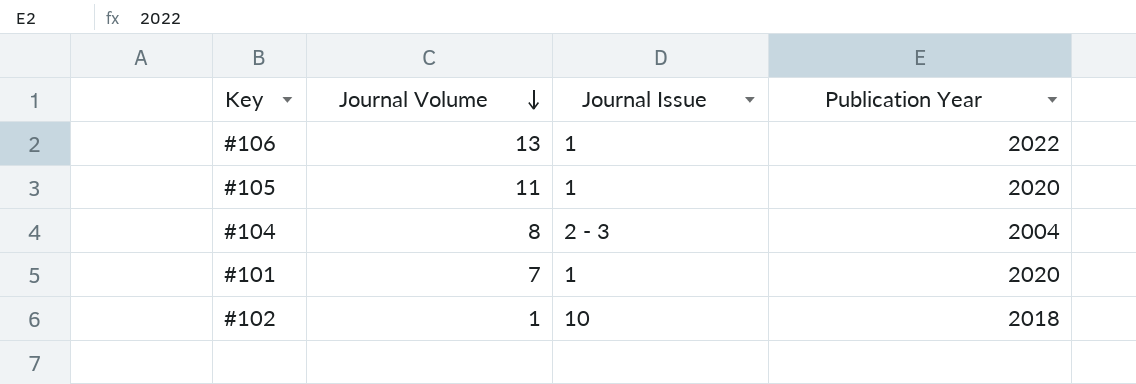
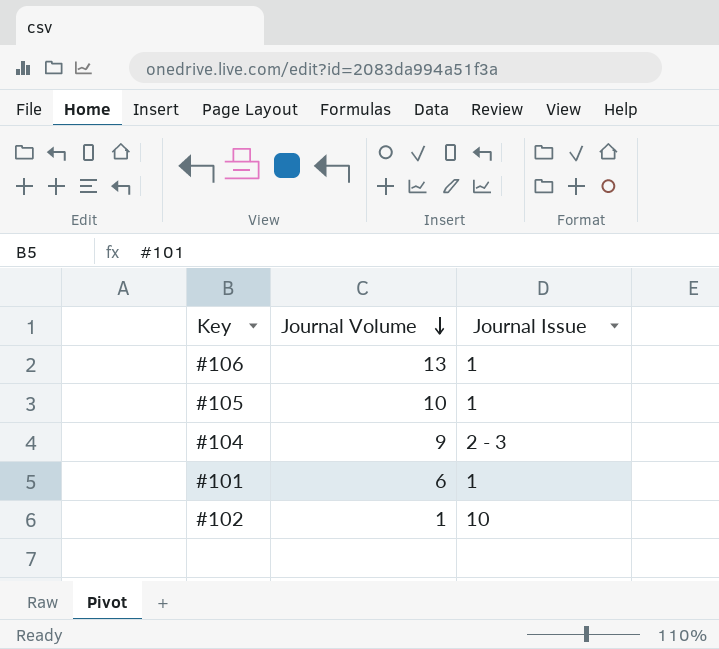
column Publication Year | position: 4 -> none
#105 | Journal Volume: 11 -> 10
#104 | Journal Volume: 8 -> 9
#101 | Journal Volume: 7 -> 6

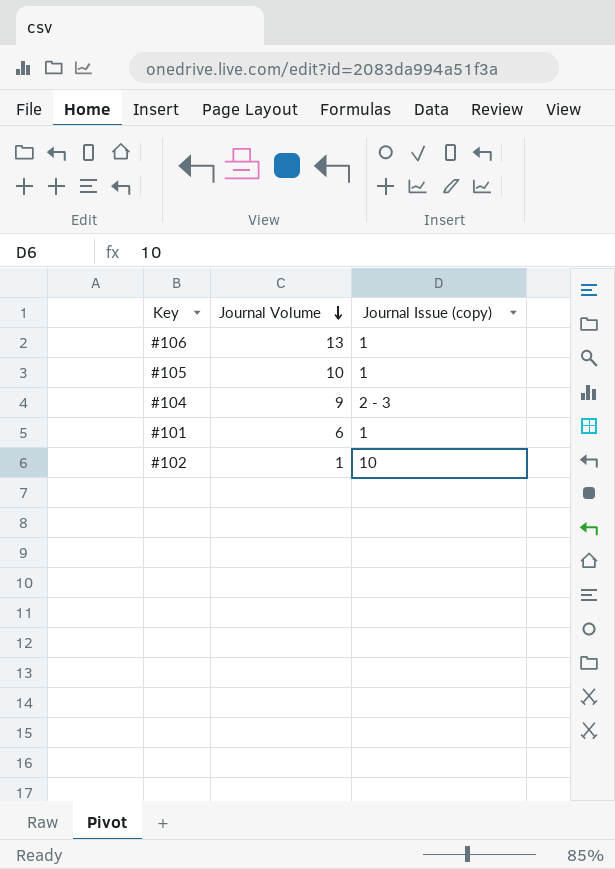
column name: Journal Issue -> Journal Issue (copy)

